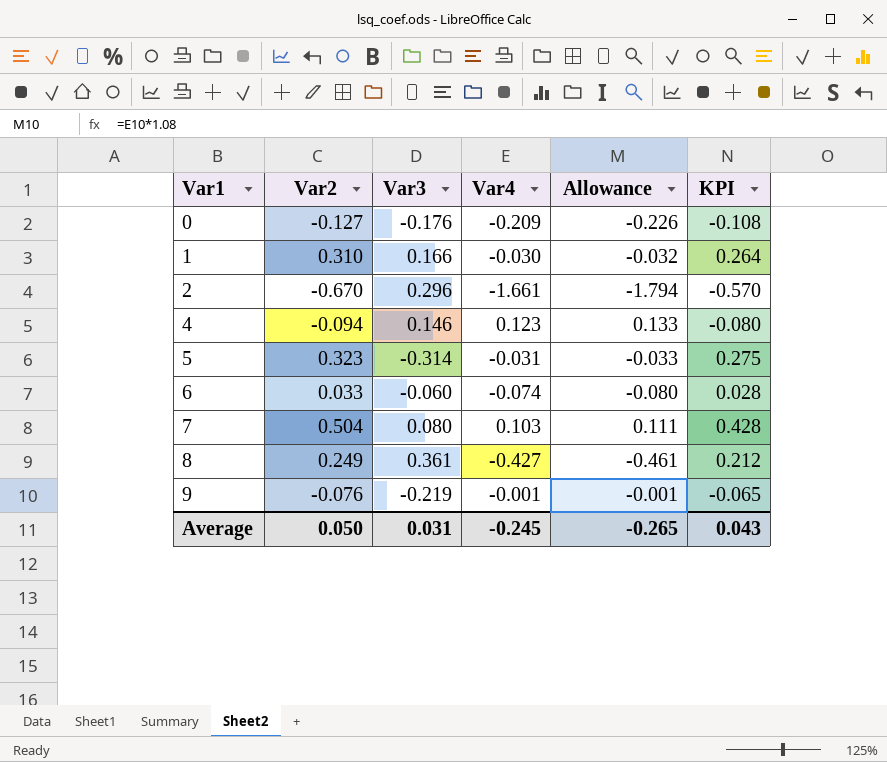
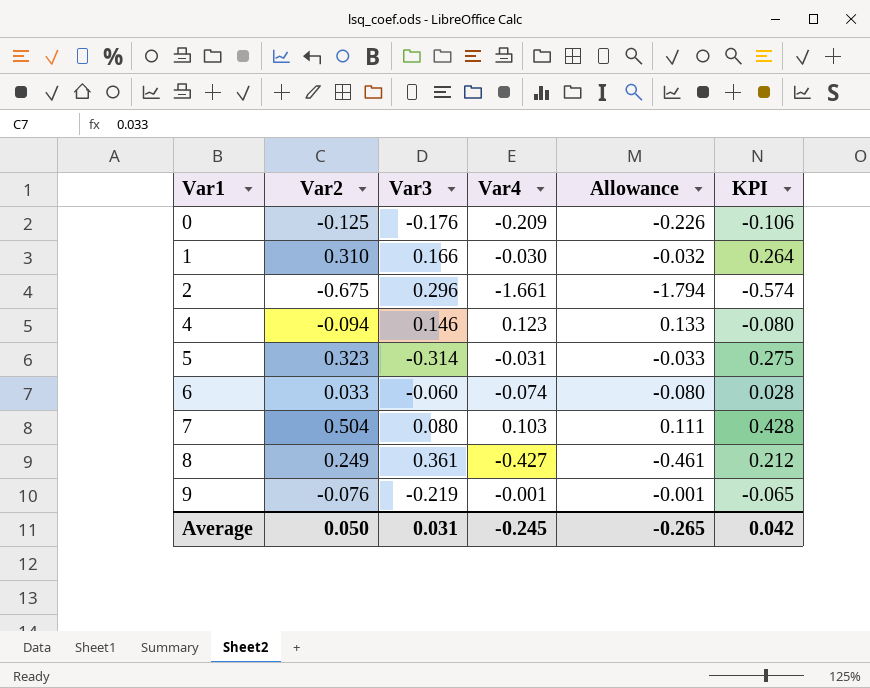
0 | Var2: -0.127 -> -0.125
0 | KPI: -0.108 -> -0.106
2 | Var2: -0.670 -> -0.675
2 | KPI: -0.570 -> -0.574
Average | KPI: 0.043 -> 0.042

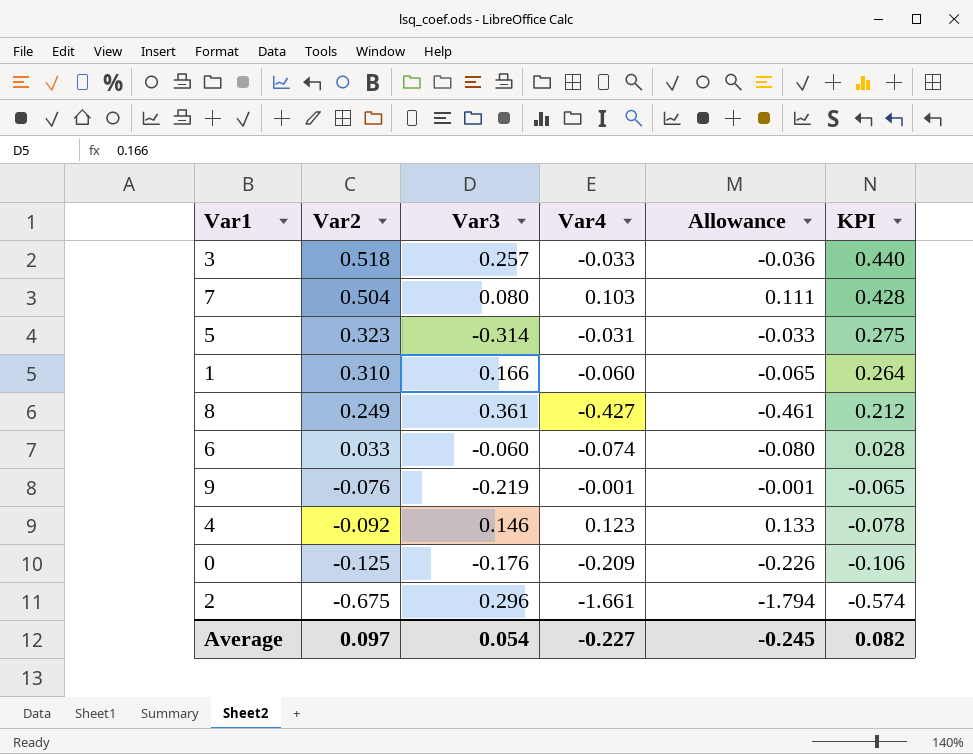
row order: Var1 ascending -> Var2 descending
row 3: none -> 0.518 | 0.257 | -0.033 | -0.036 | 0.440
1 | Var4: -0.030 -> -0.060
1 | Allowance: -0.032 -> -0.065
4 | Var2: -0.094 -> -0.092
4 | KPI: -0.080 -> -0.078
Average | Var2: 0.050 -> 0.097
Average | Var3: 0.031 -> 0.054
Average | Var4: -0.245 -> -0.227
Average | Allowance: -0.265 -> -0.245
Average | KPI: 0.042 -> 0.082

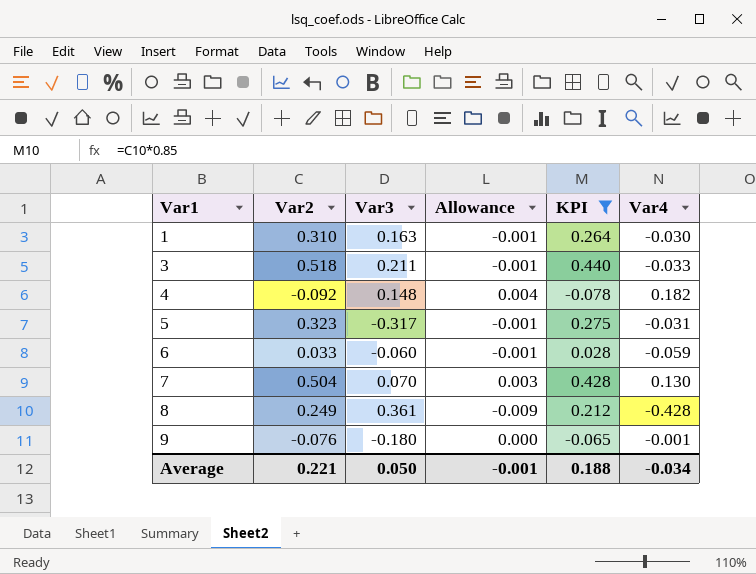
filter: none -> KPI >= -0.078
row order: Var2 descending -> Var1 ascending
column Allowance | formula: [Var4] * 1.08 -> [Var4] * 0.02
column Var4 | position: 4 -> 6
1 | Var3: 0.166 -> 0.163
1 | Var4: -0.060 -> -0.030
3 | Var3: 0.257 -> 0.211
4 | Var3: 0.146 -> 0.148
4 | Var4: 0.123 -> 0.182
5 | Var3: -0.314 -> -0.317
6 | Var4: -0.074 -> -0.059
7 | Var3: 0.080 -> 0.070
7 | Var4: 0.103 -> 0.130
8 | Var4: -0.427 -> -0.428
9 | Var3: -0.219 -> -0.180
Average | Var2: 0.097 -> 0.221
Average | Var3: 0.054 -> 0.050
Average | Allowance: -0.245 -> -0.001
Average | KPI: 0.082 -> 0.188
Average | Var4: -0.227 -> -0.034

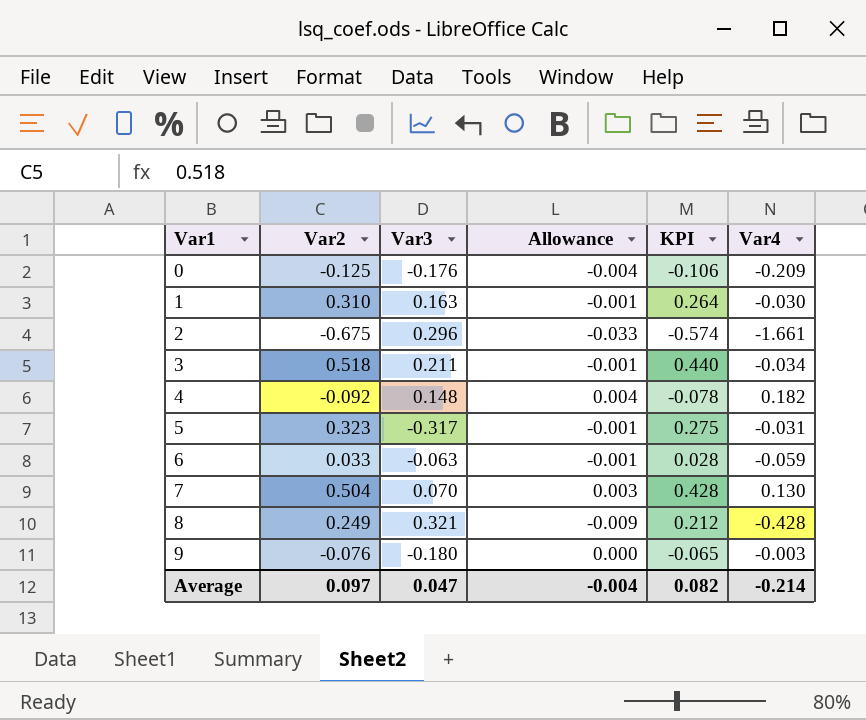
filter: KPI >= -0.078 -> none
3 | Var4: -0.033 -> -0.034
6 | Var3: -0.060 -> -0.063
8 | Var3: 0.361 -> 0.321
9 | Var4: -0.001 -> -0.003
Average | Var2: 0.221 -> 0.097
Average | Var3: 0.050 -> 0.047
Average | Allowance: -0.001 -> -0.004
Average | KPI: 0.188 -> 0.082
Average | Var4: -0.034 -> -0.214

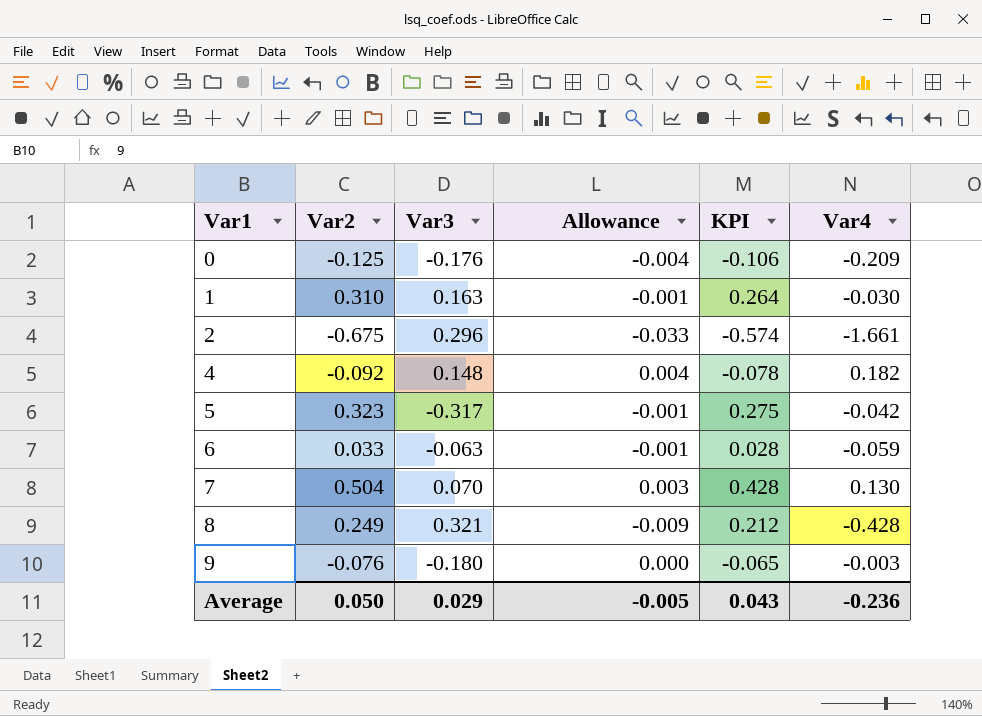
row 3: 0.518 | 0.211 | -0.001 | 0.440 | -0.034 -> none
5 | Var4: -0.031 -> -0.042
Average | Var2: 0.097 -> 0.050
Average | Var3: 0.047 -> 0.029
Average | Allowance: -0.004 -> -0.005
Average | KPI: 0.082 -> 0.043
Average | Var4: -0.214 -> -0.236

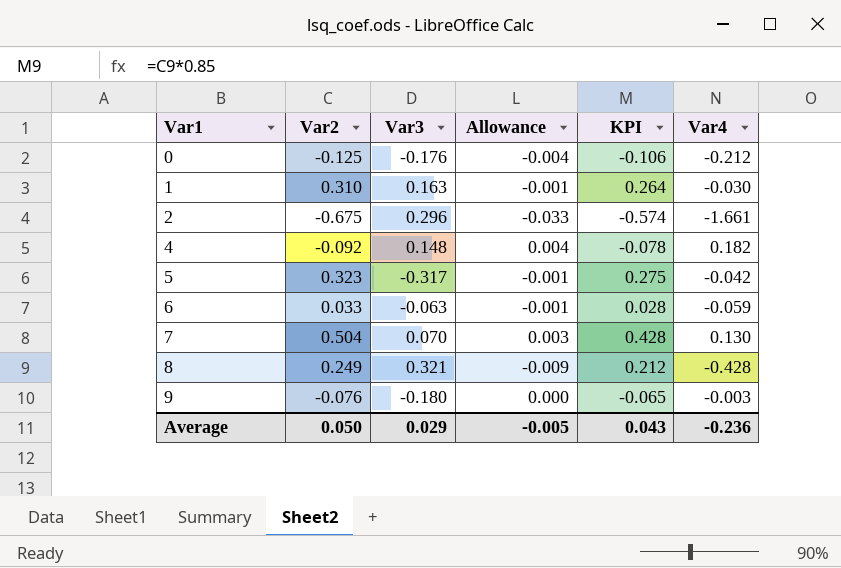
0 | Var4: -0.209 -> -0.212

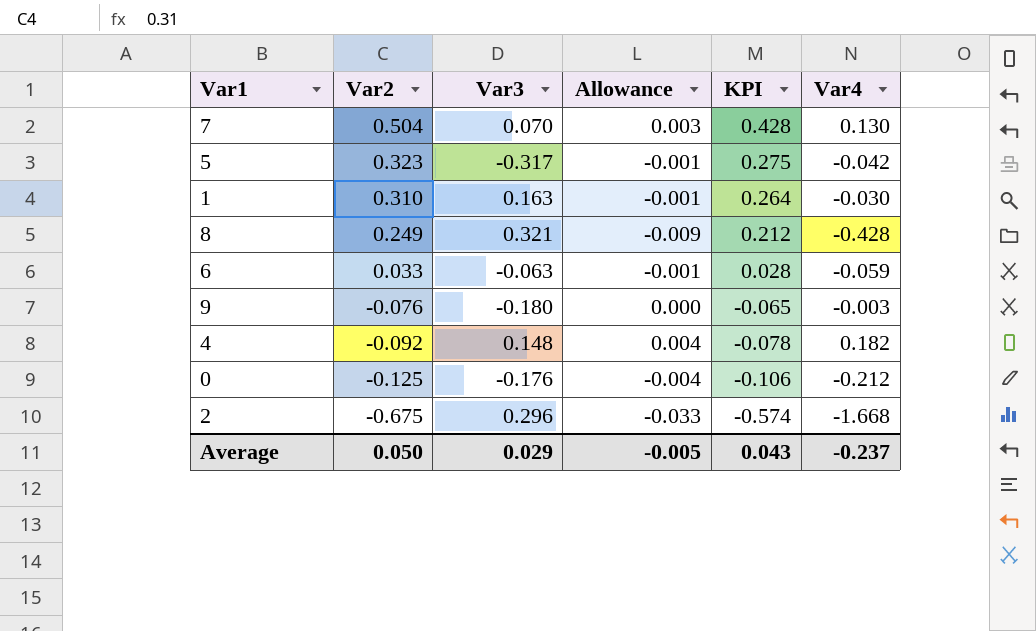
row order: Var1 ascending -> Var2 descending
2 | Var4: -1.661 -> -1.668
Average | Var4: -0.236 -> -0.237

